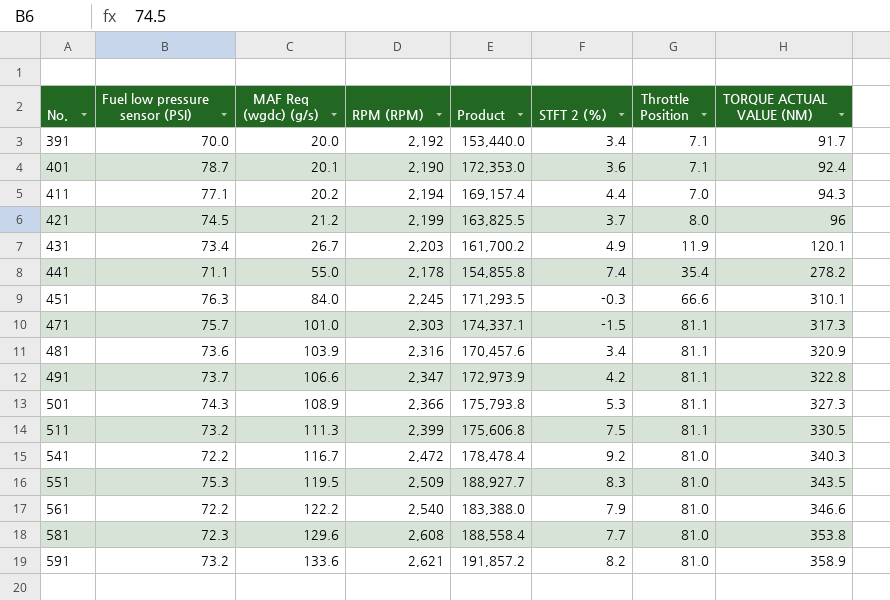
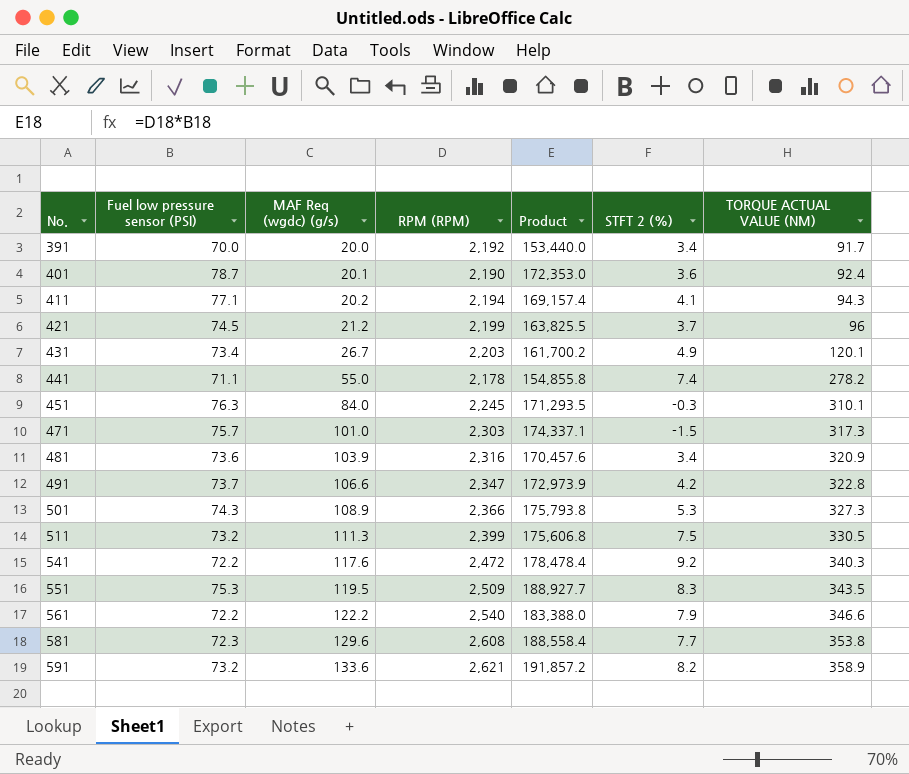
column Throttle Position | position: 7 -> none
411 | STFT 2 (%): 4.4 -> 4.1
541 | MAF Req (wgdc) (g/s): 116.7 -> 117.6

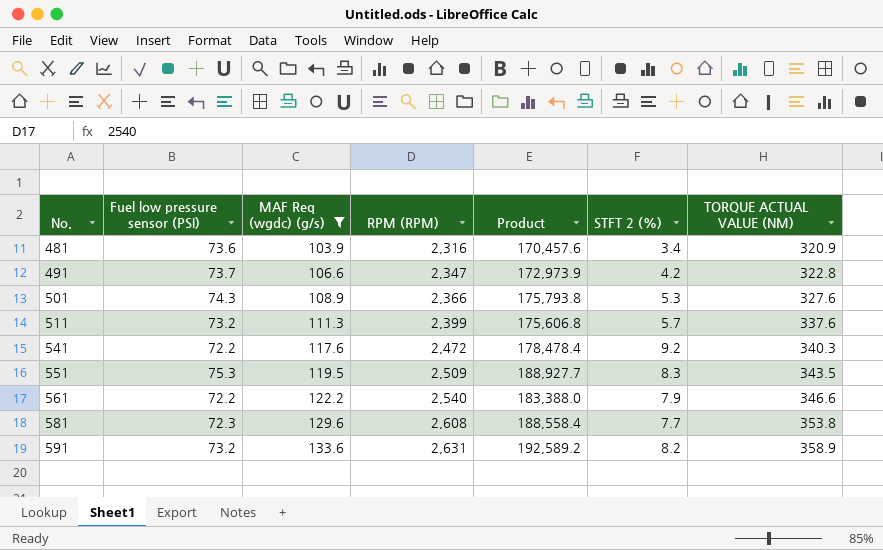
filter: none -> MAF Req (wgdc) (g/s) >= 103.9
501 | TORQUE ACTUAL VALUE (NM): 327.3 -> 327.6
511 | STFT 2 (%): 7.5 -> 5.7
511 | TORQUE ACTUAL VALUE (NM): 330.5 -> 337.6
591 | RPM (RPM): 2,621 -> 2,631
591 | Product: 191,857.2 -> 192,589.2

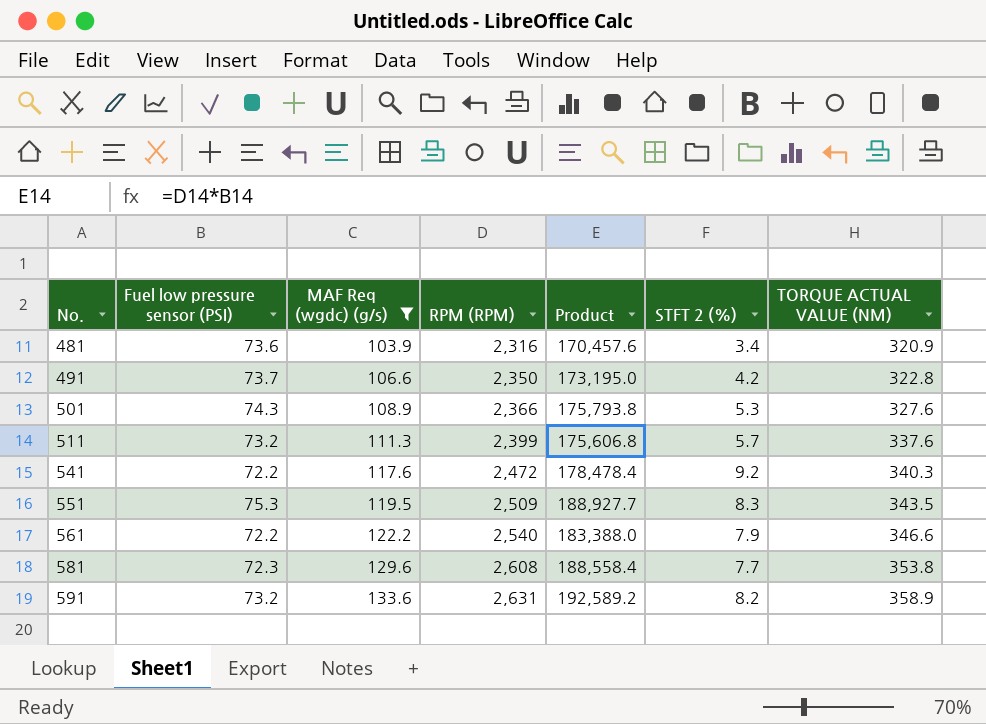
491 | RPM (RPM): 2,347 -> 2,350
491 | Product: 172,973.9 -> 173,195.0

